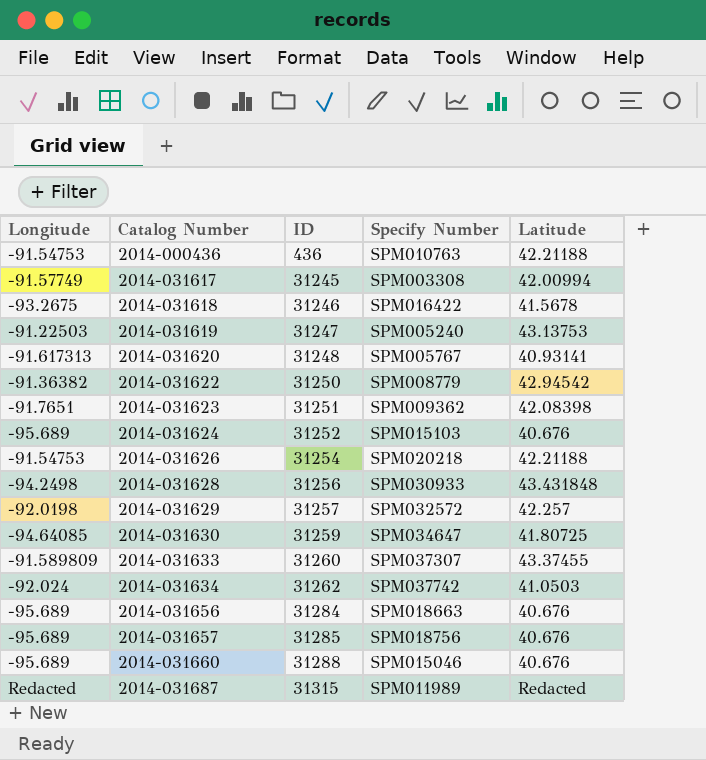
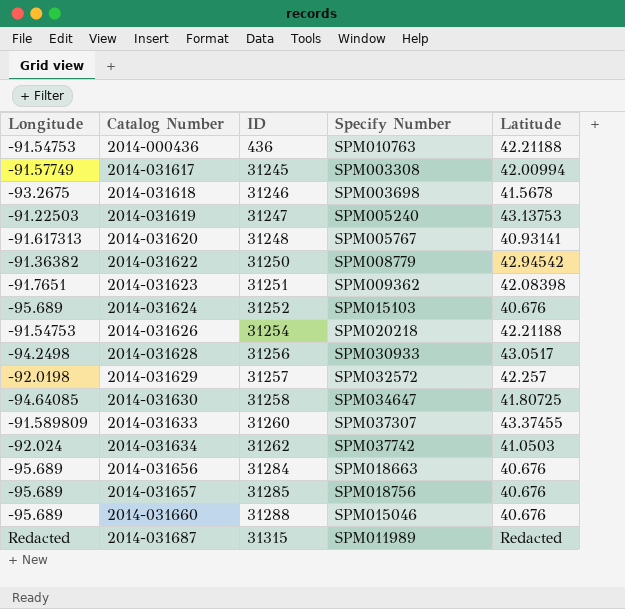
2014-031618 | Specify Number: SPM016422 -> SPM003698
2014-031628 | Latitude: 43.431848 -> 43.0517
2014-031630 | ID: 31259 -> 31258

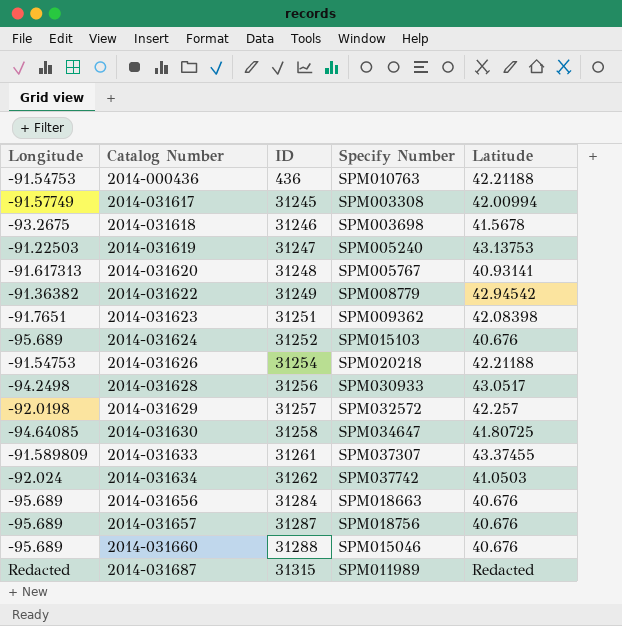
2014-031622 | ID: 31250 -> 31249
2014-031633 | ID: 31260 -> 31261
2014-031657 | ID: 31285 -> 31287

